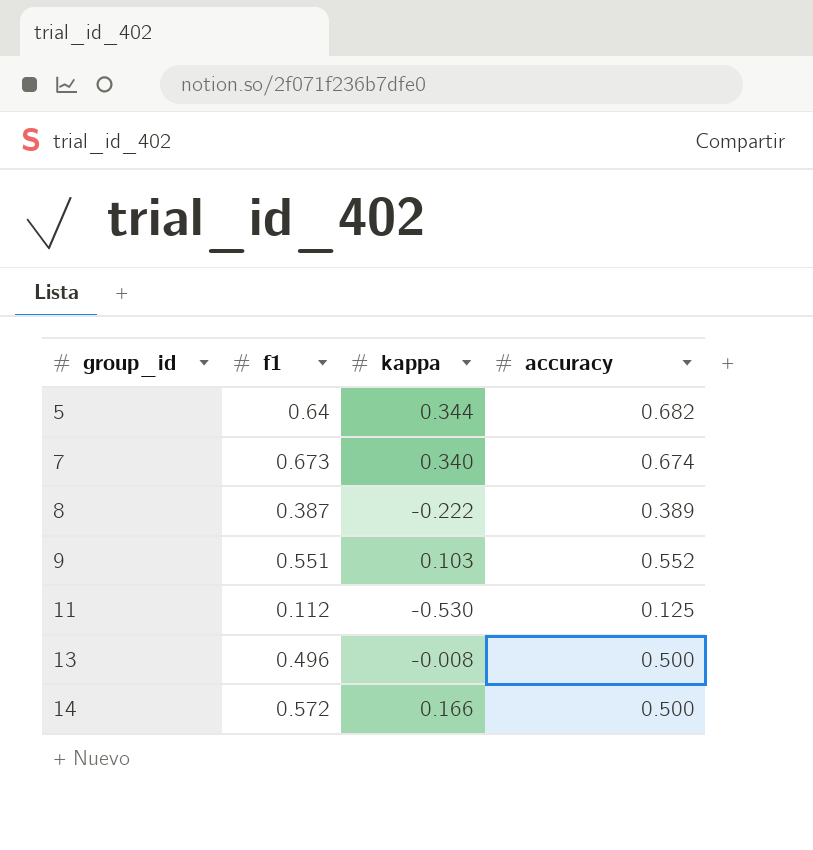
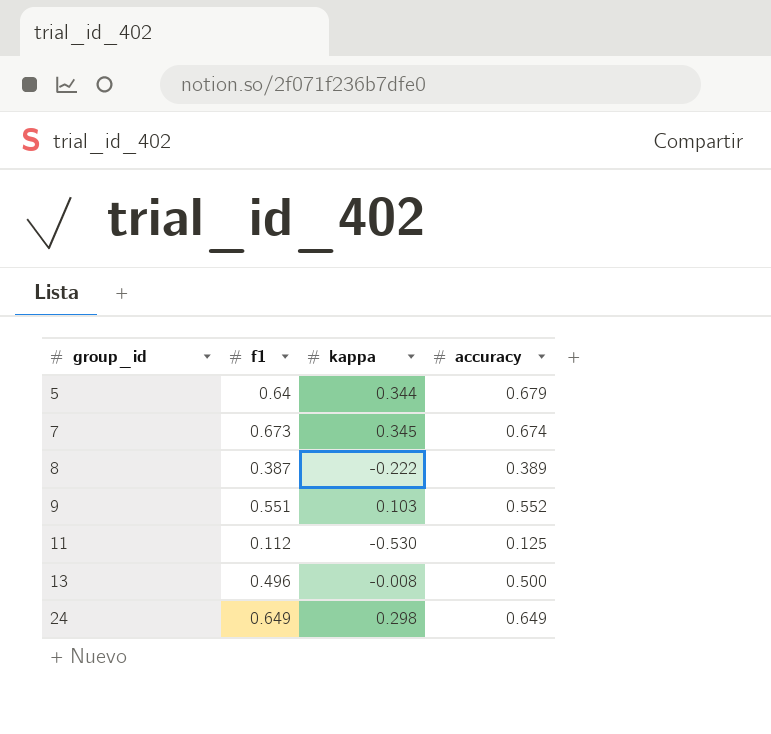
row 14: 0.572 | 0.166 | 0.500 -> none
5 | accuracy: 0.682 -> 0.679
7 | kappa: 0.340 -> 0.345
row 24: none -> 0.649 | 0.298 | 0.649

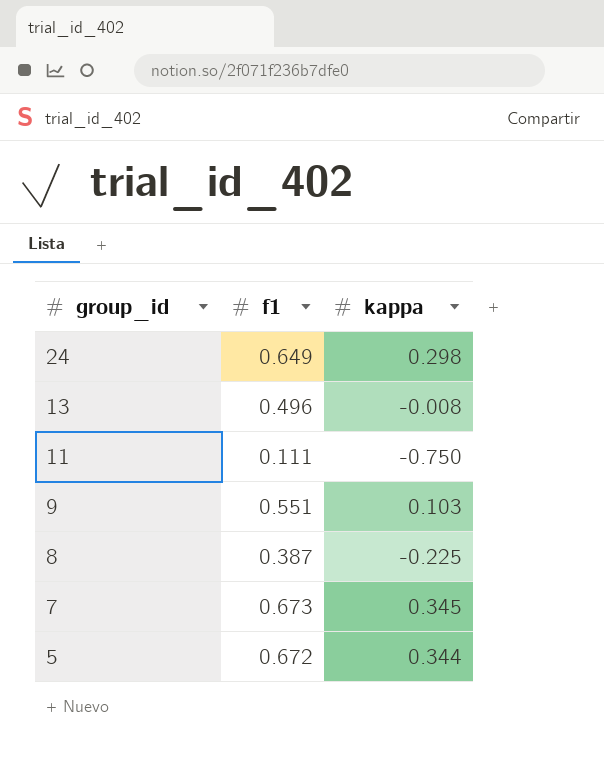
row order: group_id ascending -> group_id descending
column accuracy | position: 4 -> none
11 | f1: 0.112 -> 0.111
11 | kappa: -0.530 -> -0.750
8 | kappa: -0.222 -> -0.225
5 | f1: 0.64 -> 0.672

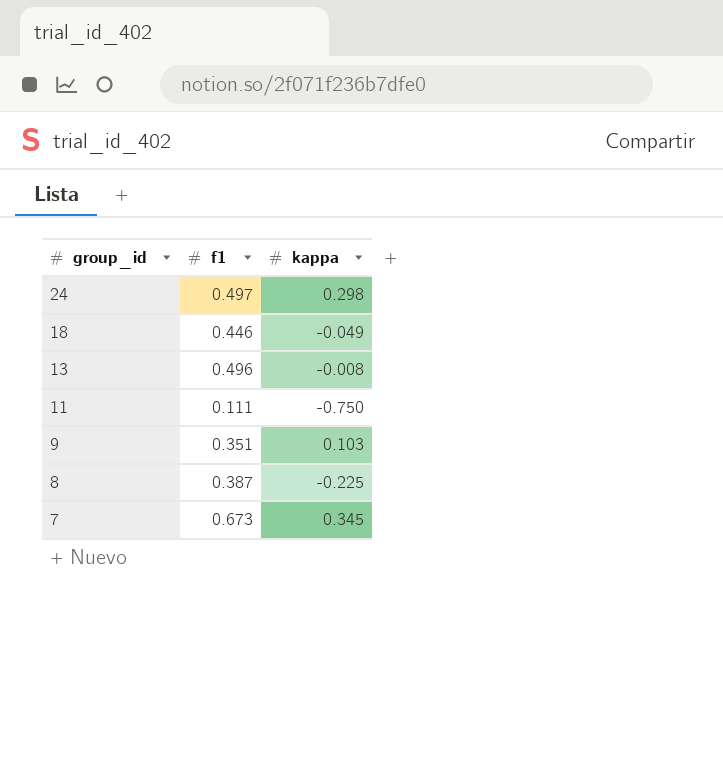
row 5: 0.672 | 0.344 -> none
24 | f1: 0.649 -> 0.497
row 18: none -> 0.446 | -0.049
9 | f1: 0.551 -> 0.351

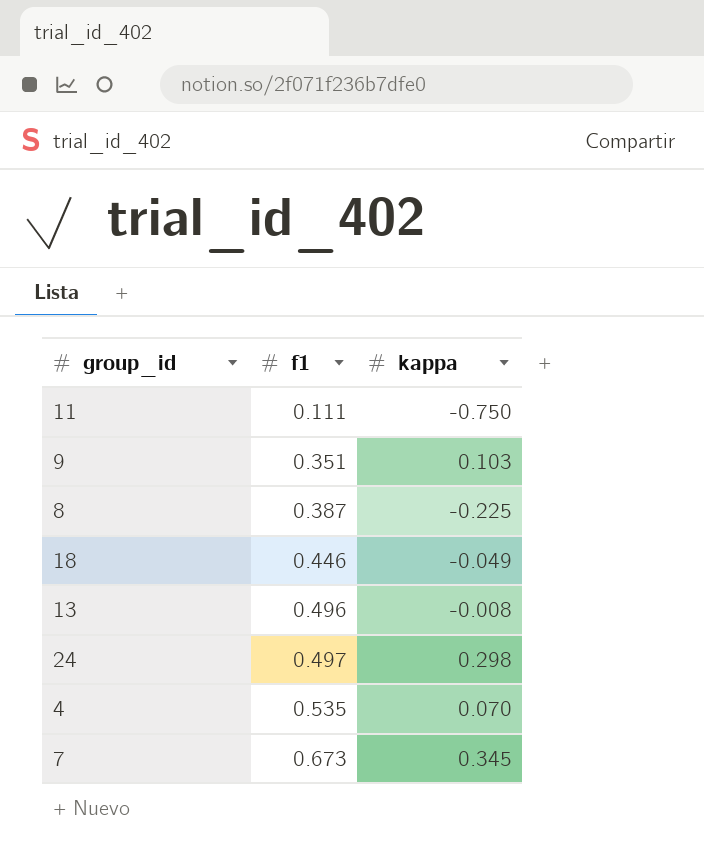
row order: group_id descending -> f1 ascending
row 4: none -> 0.535 | 0.070

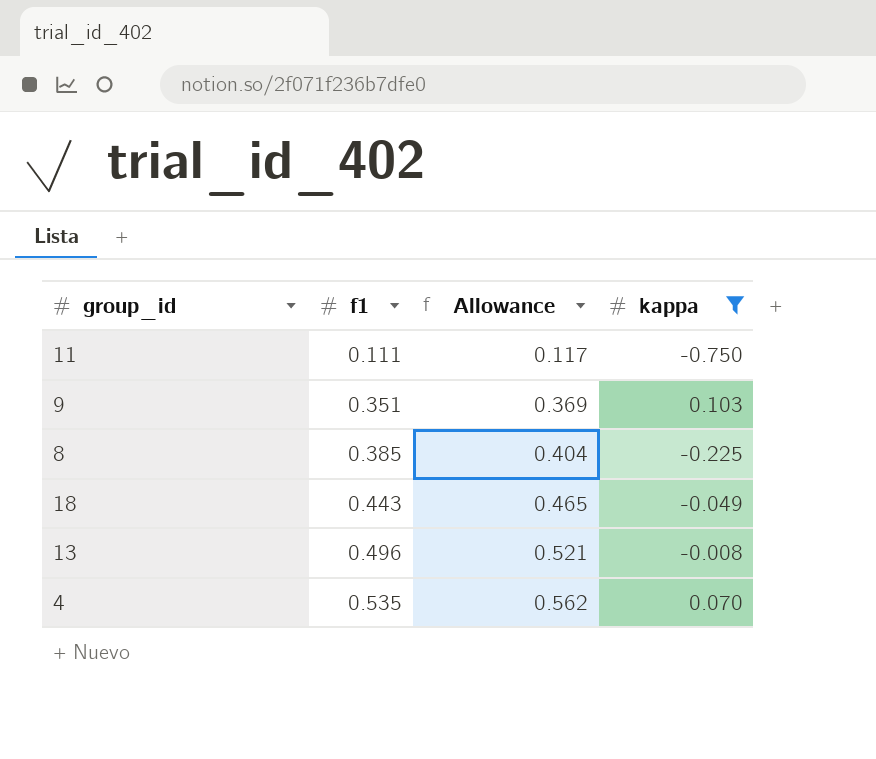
filter: none -> kappa <= 0.103
column Allowance | formula: none -> [f1] * 1.05
8 | f1: 0.387 -> 0.385
18 | f1: 0.446 -> 0.443

